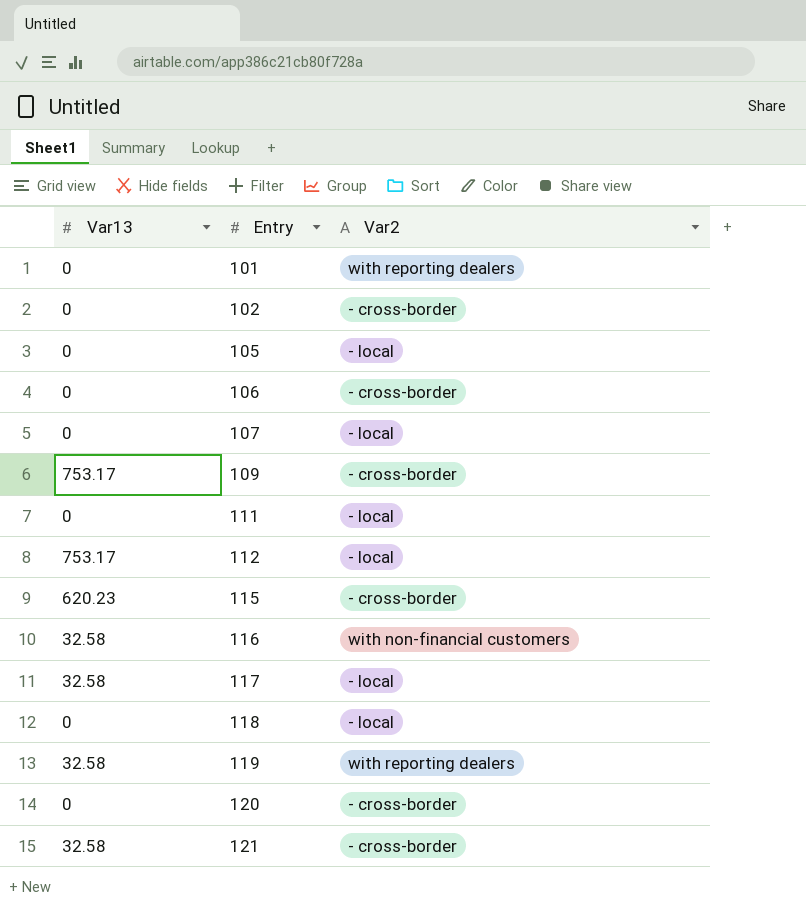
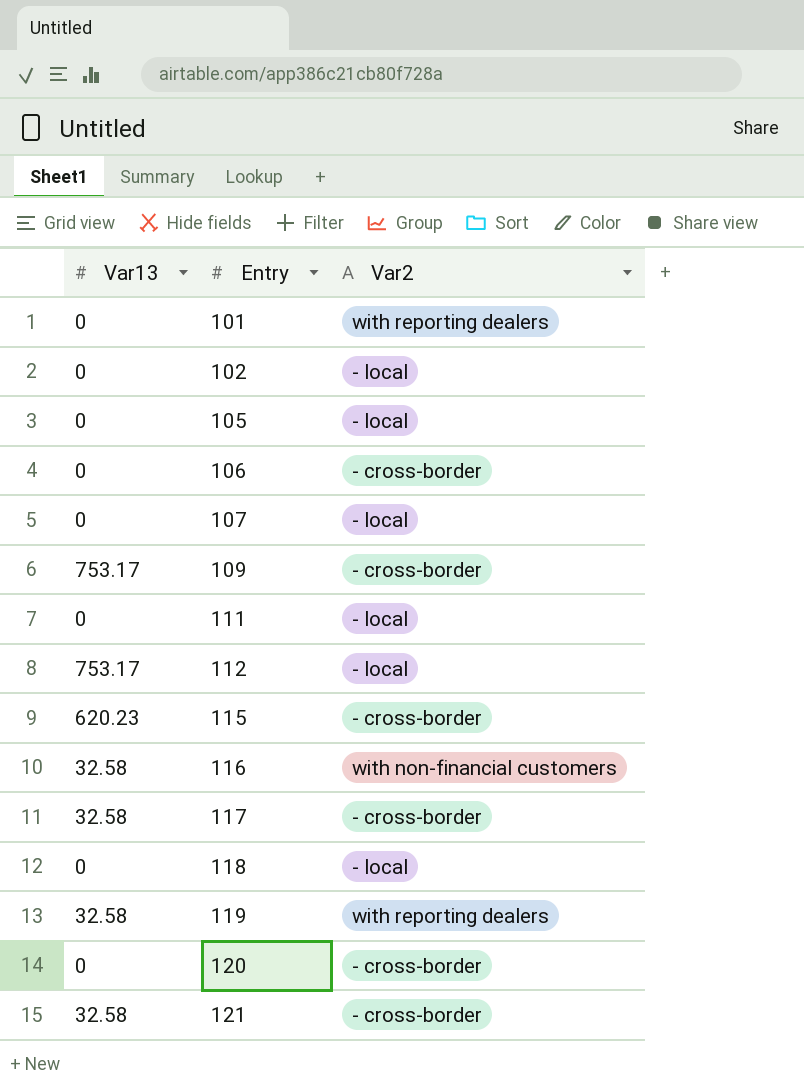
102 | Var2: - cross-border -> - local
117 | Var2: - local -> - cross-border

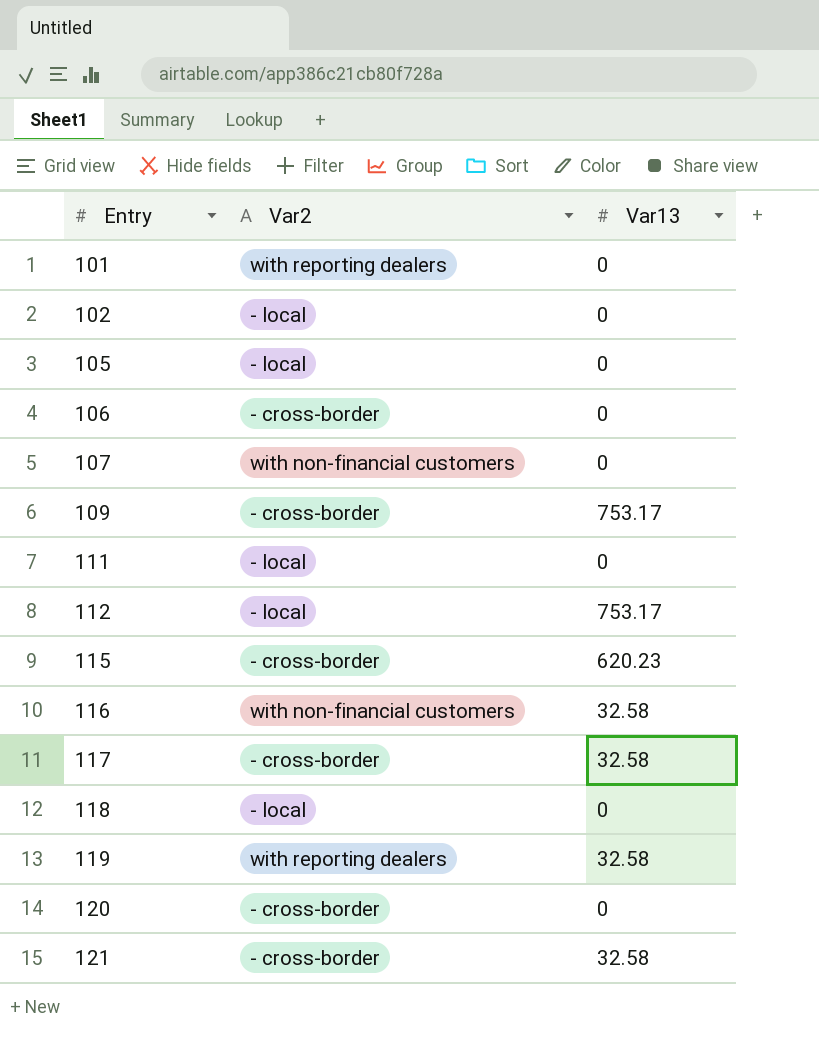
column Var13 | position: 1 -> 3
107 | Var2: - local -> with non-financial customers

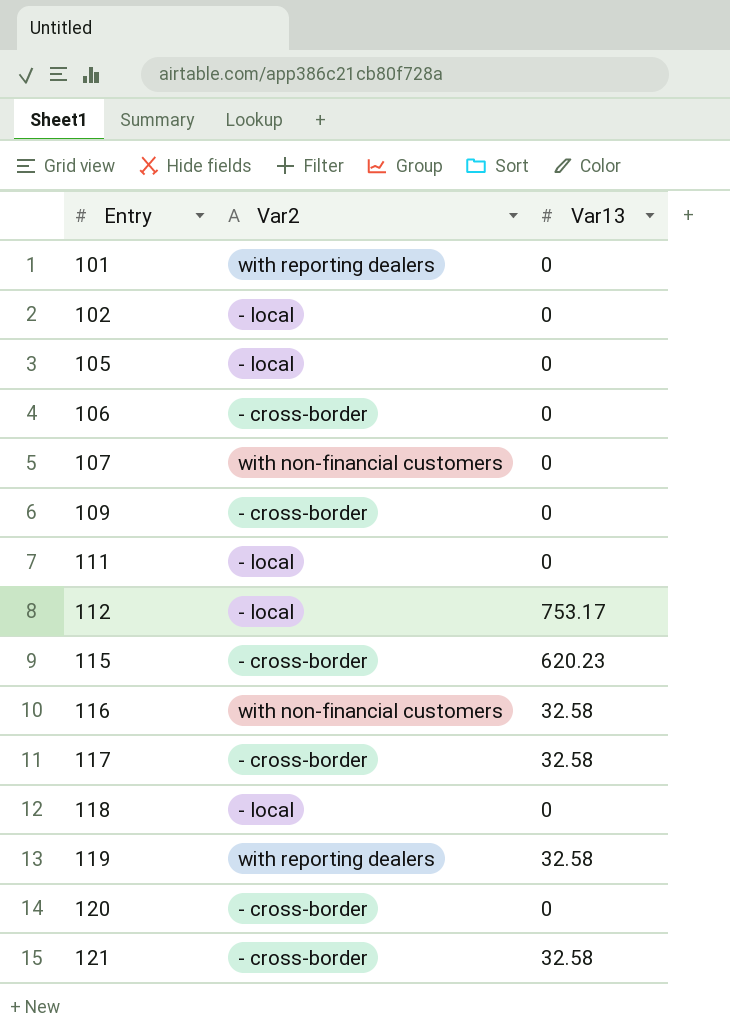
109 | Var13: 753.17 -> 0

